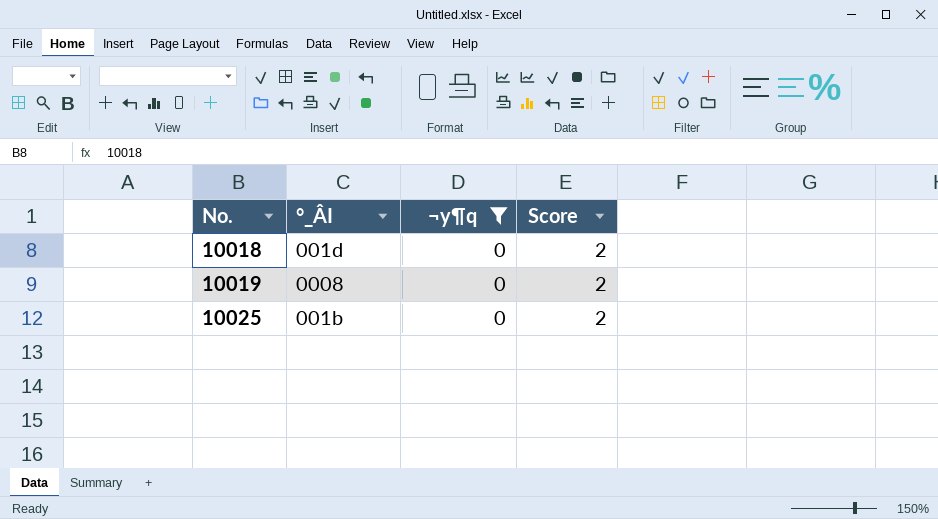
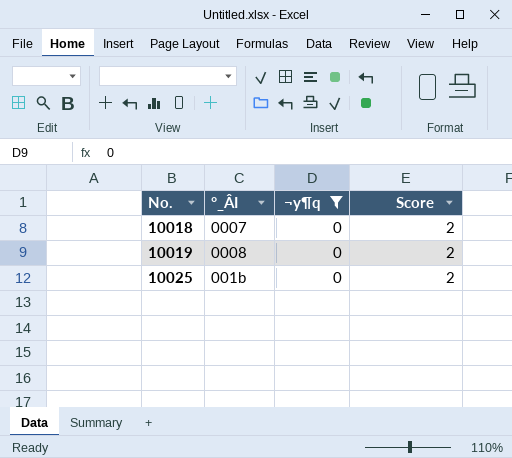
10018 | °_ÂI: 001d -> 0007

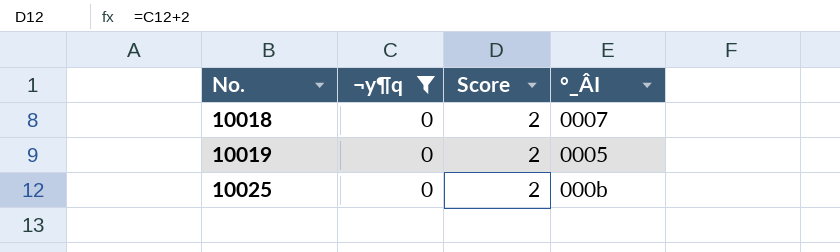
column °_ÂI | position: 2 -> 4
10019 | °_ÂI: 0008 -> 0005
10025 | °_ÂI: 001b -> 000b

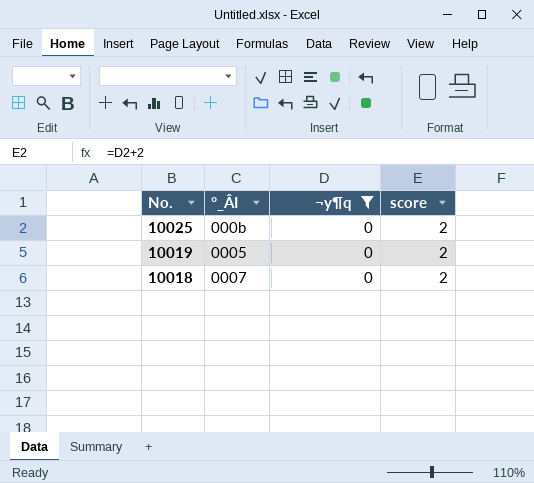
row order: No. ascending -> No. descending
column °_ÂI | position: 4 -> 2
column name: Score -> score

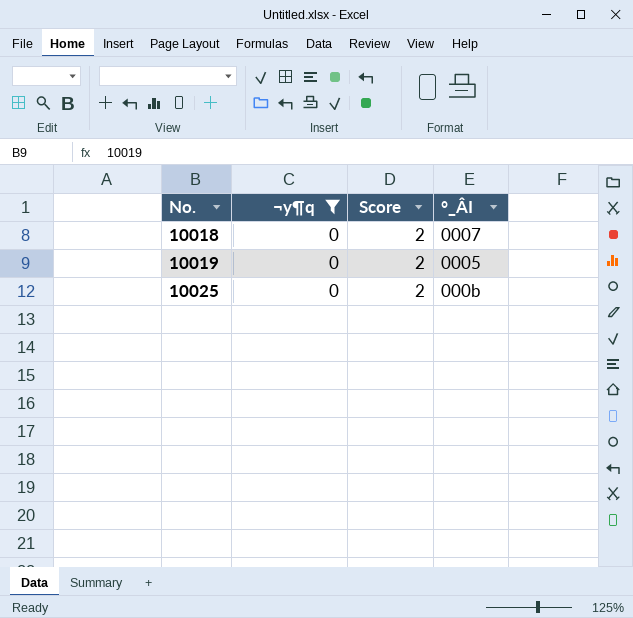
row order: No. descending -> No. ascending
column name: score -> Score
column °_ÂI | position: 2 -> 4

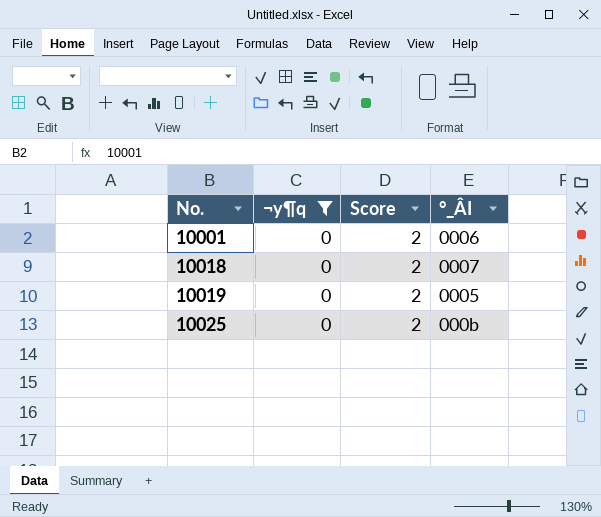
row 10001: none -> 0 | 2 | 0006

